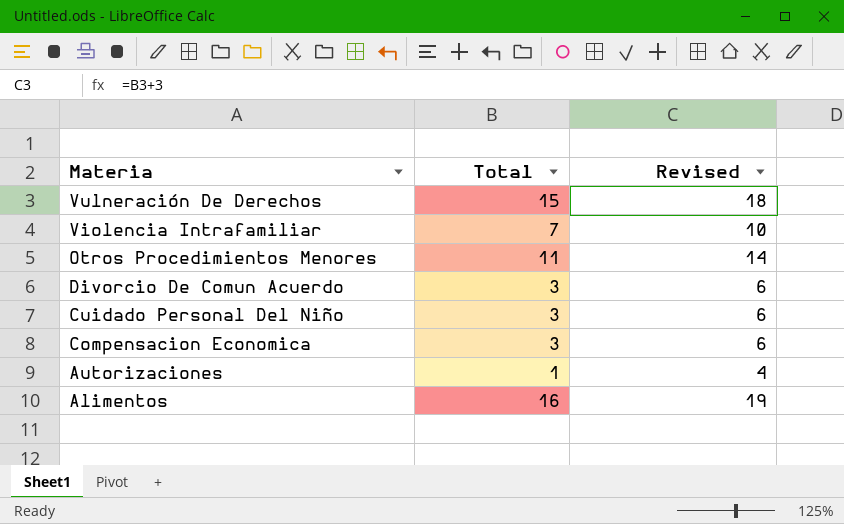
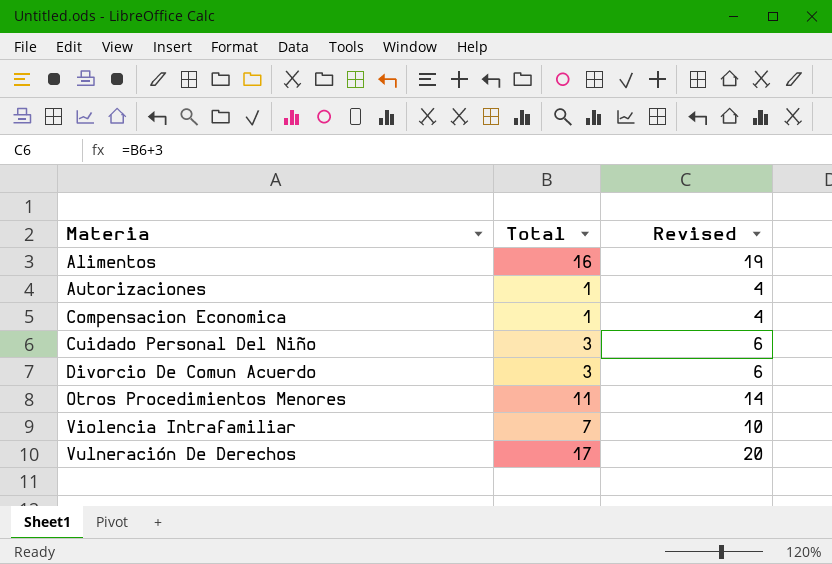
row order: Materia descending -> Materia ascending
Compensacion Economica | Total: 3 -> 1
Compensacion Economica | Revised: 6 -> 4
Vulneración De Derechos | Total: 15 -> 17
Vulneración De Derechos | Revised: 18 -> 20

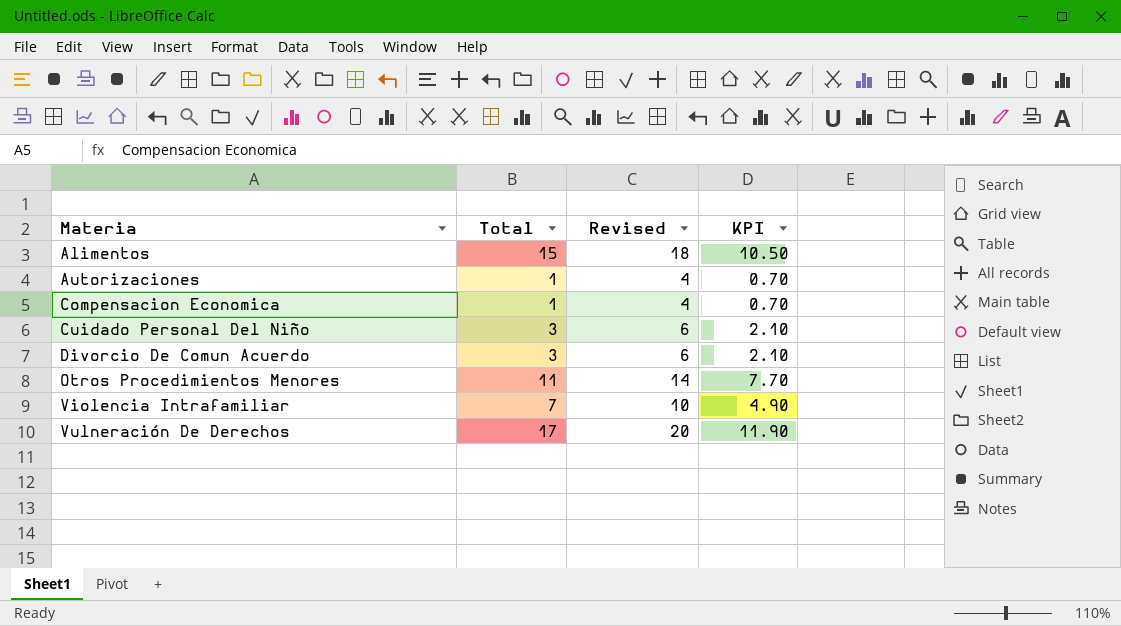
column KPI | formula: none -> [Total] * 0.7
Alimentos | Total: 16 -> 15
Alimentos | Revised: 19 -> 18

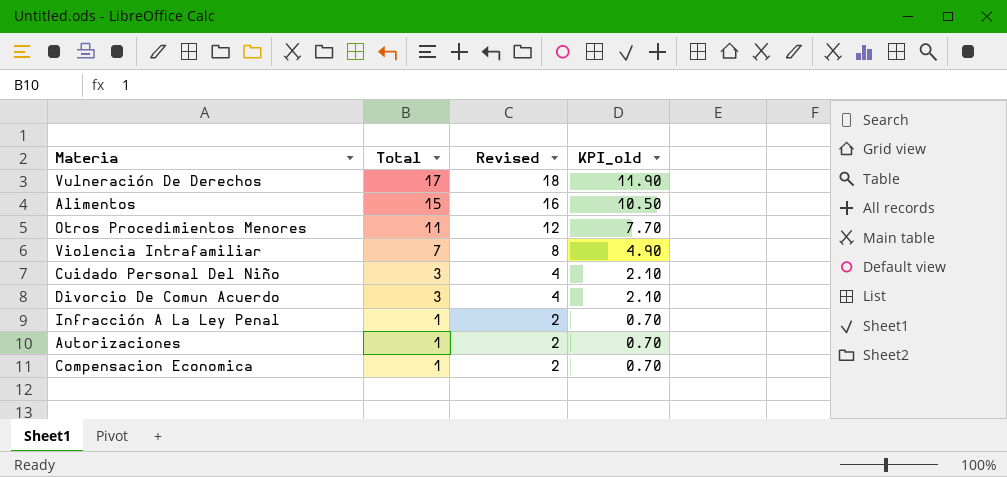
row order: Materia ascending -> Total descending
column Revised | formula: [Total] + 3 -> [Total] + 1
column name: KPI -> KPI_old
row Infracción A La Ley Penal: none -> 1 | 2 | 0.70

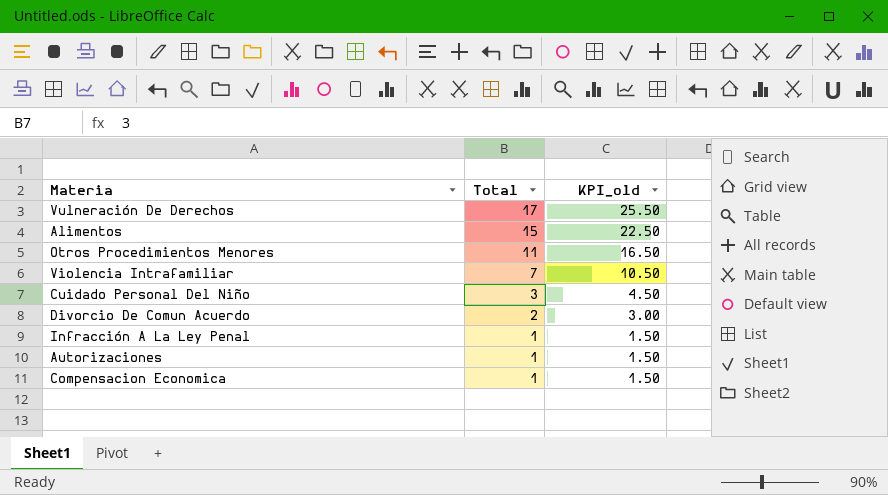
column Revised | formula: [Total] + 1 -> none
column KPI_old | formula: [Total] * 0.7 -> [Total] * 1.5
Divorcio De Comun Acuerdo | Total: 3 -> 2

